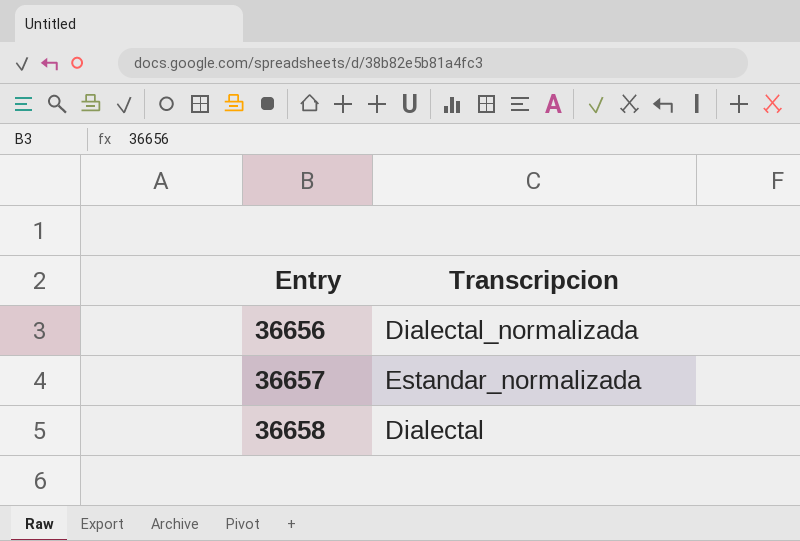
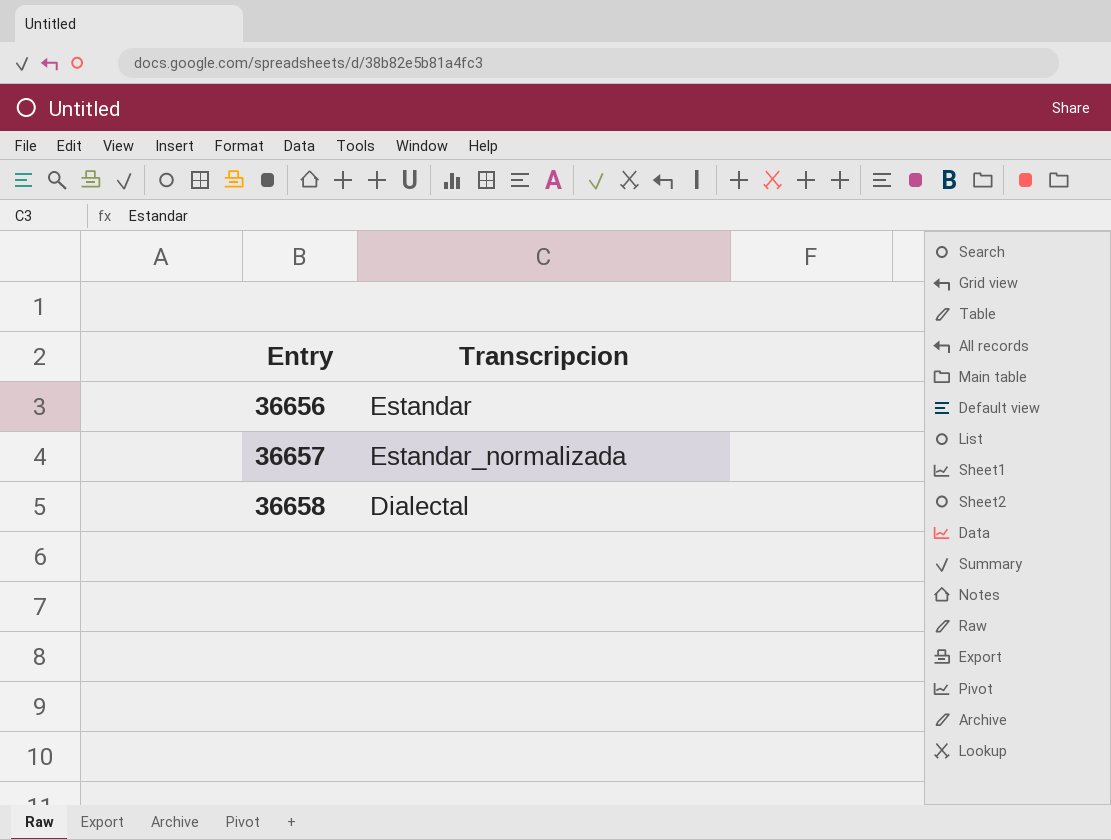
36656 | Transcripcion: Dialectal_normalizada -> Estandar

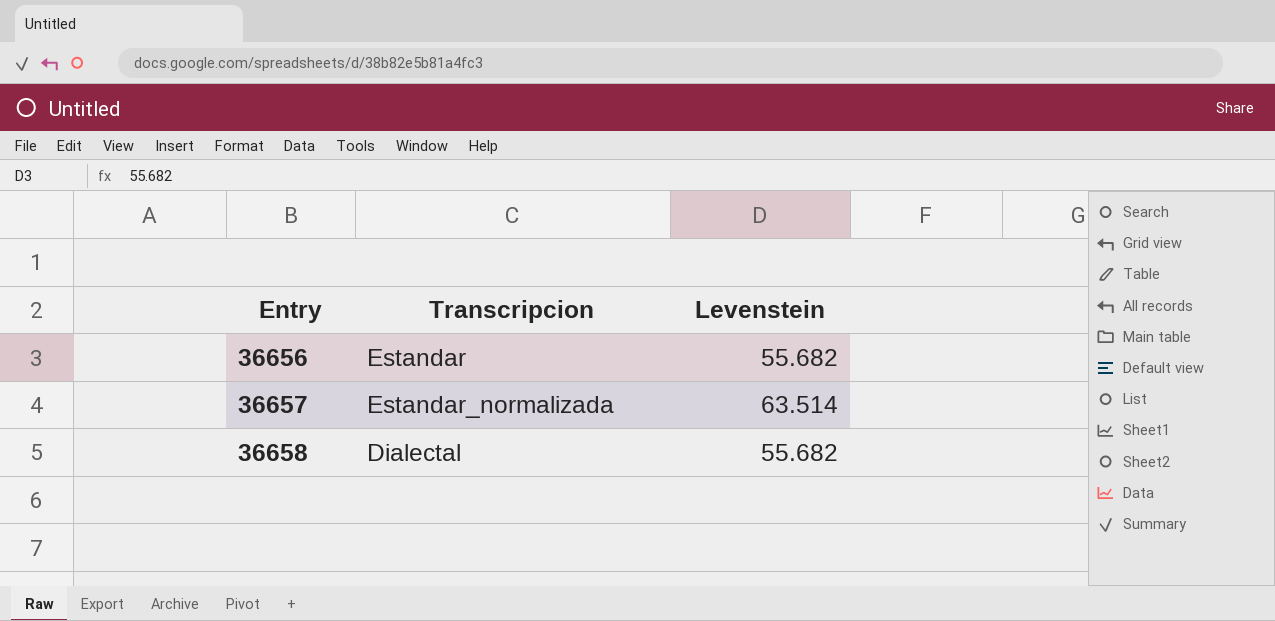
column Levenstein | position: none -> 3

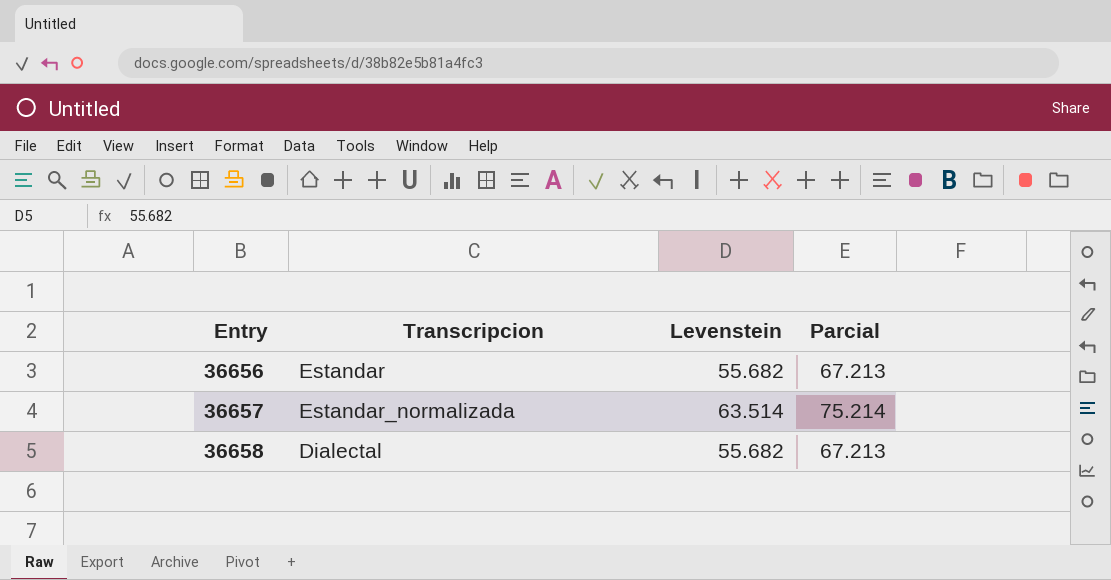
column Parcial | position: none -> 4

